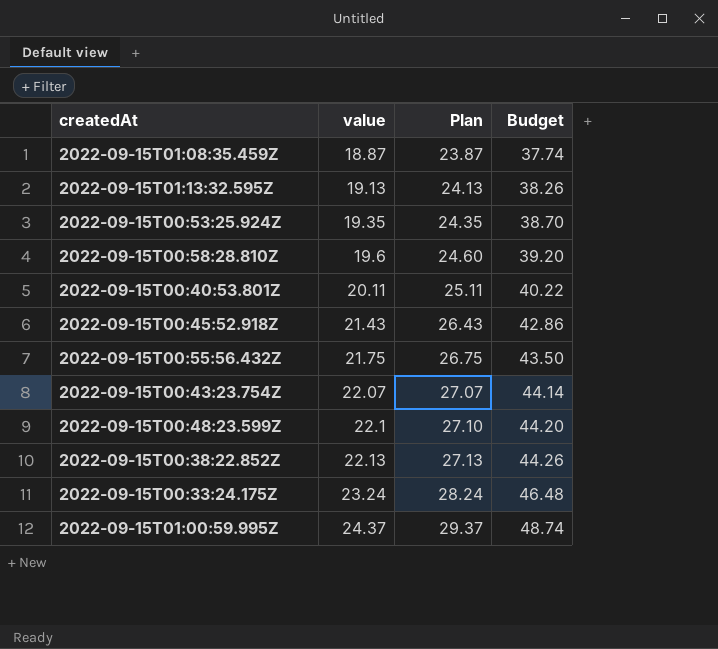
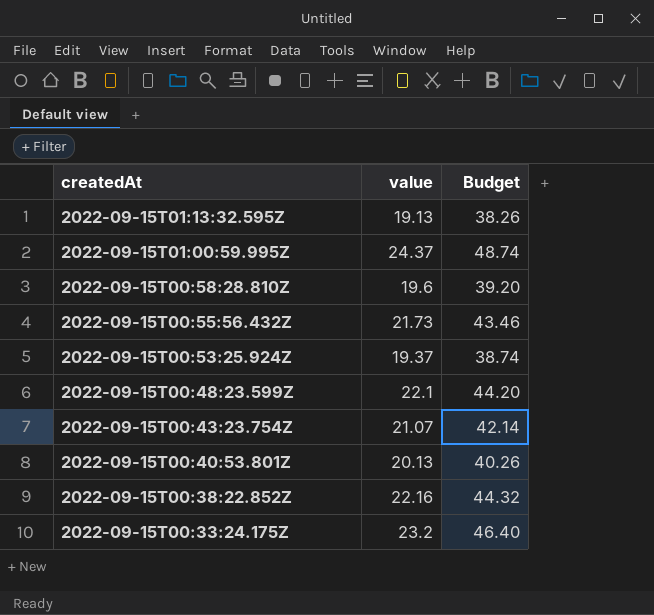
row order: value ascending -> createdAt descending
column Plan | formula: [value] + 5 -> none
row 2022-09-15T01:08:35.459Z: 18.87 | 23.87 | 37.74 -> none
row 2022-09-15T00:45:52.918Z: 21.43 | 26.43 | 42.86 -> none
2022-09-15T00:55:56.432Z | value: 21.75 -> 21.73
2022-09-15T00:55:56.432Z | Budget: 43.50 -> 43.46
2022-09-15T00:53:25.924Z | value: 19.35 -> 19.37
2022-09-15T00:53:25.924Z | Budget: 38.70 -> 38.74
2022-09-15T00:43:23.754Z | value: 22.07 -> 21.07
2022-09-15T00:43:23.754Z | Budget: 44.14 -> 42.14
2022-09-15T00:40:53.801Z | value: 20.11 -> 20.13
2022-09-15T00:40:53.801Z | Budget: 40.22 -> 40.26
2022-09-15T00:38:22.852Z | value: 22.13 -> 22.16
2022-09-15T00:38:22.852Z | Budget: 44.26 -> 44.32
2022-09-15T00:33:24.175Z | value: 23.24 -> 23.2
2022-09-15T00:33:24.175Z | Budget: 46.48 -> 46.40

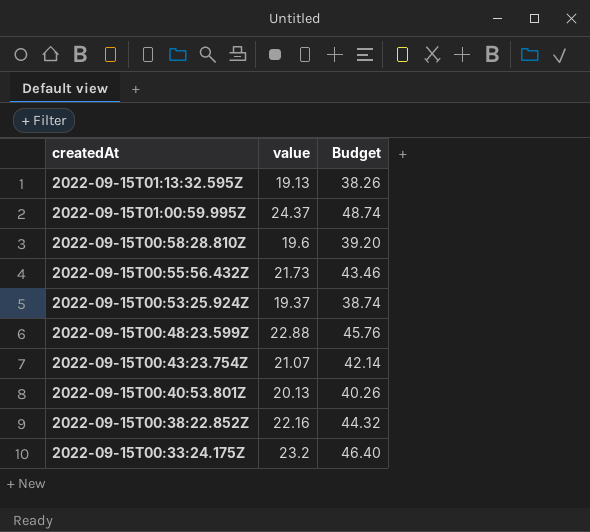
2022-09-15T00:48:23.599Z | value: 22.1 -> 22.88
2022-09-15T00:48:23.599Z | Budget: 44.20 -> 45.76

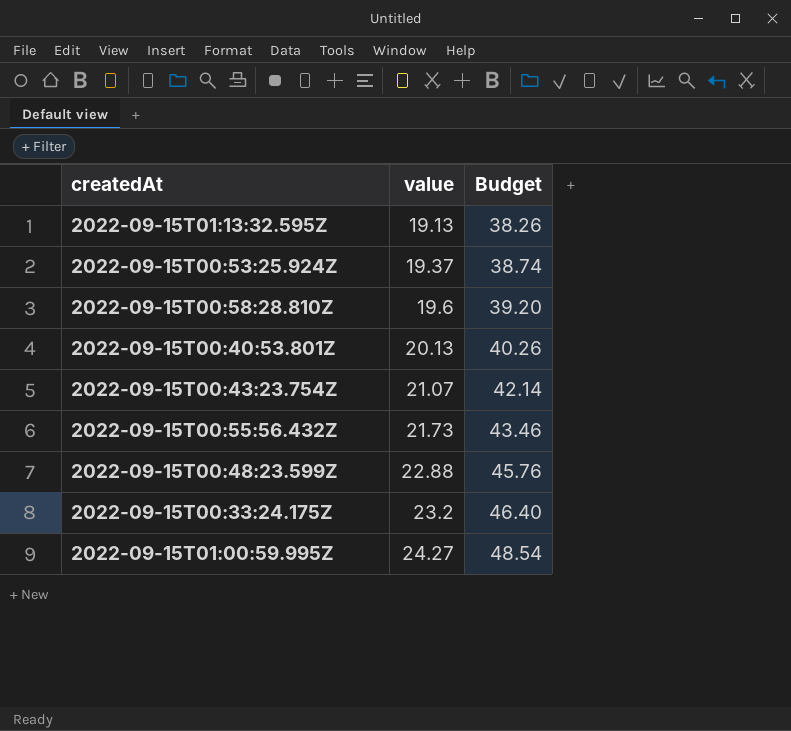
row order: createdAt descending -> value ascending
row 2022-09-15T00:38:22.852Z: 22.16 | 44.32 -> none
2022-09-15T01:00:59.995Z | value: 24.37 -> 24.27
2022-09-15T01:00:59.995Z | Budget: 48.74 -> 48.54

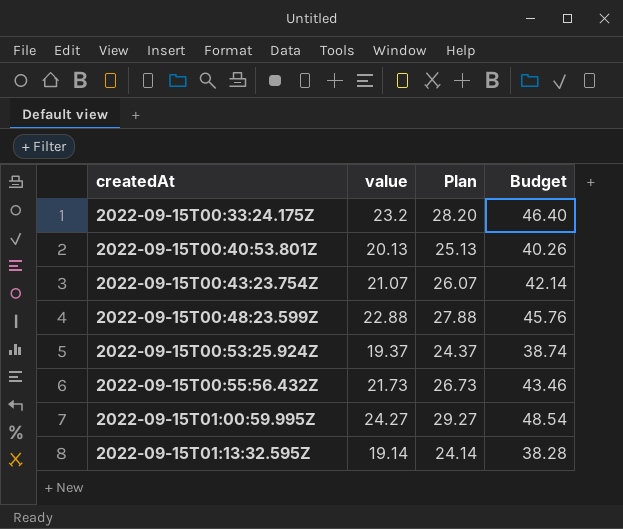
row order: value ascending -> createdAt ascending
column Plan | formula: none -> [value] + 5
row 2022-09-15T00:58:28.810Z: 19.6 | 39.20 -> none
2022-09-15T01:13:32.595Z | value: 19.13 -> 19.14
2022-09-15T01:13:32.595Z | Budget: 38.26 -> 38.28

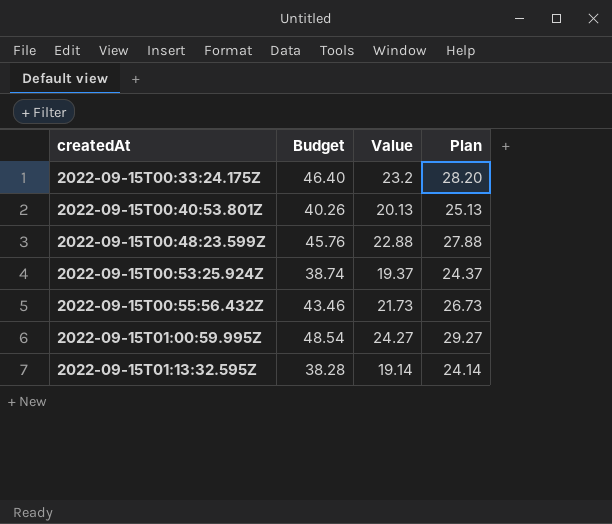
column Budget | position: 4 -> 2
column name: value -> Value
row 2022-09-15T00:43:23.754Z: 21.07 | 26.07 | 42.14 -> none

